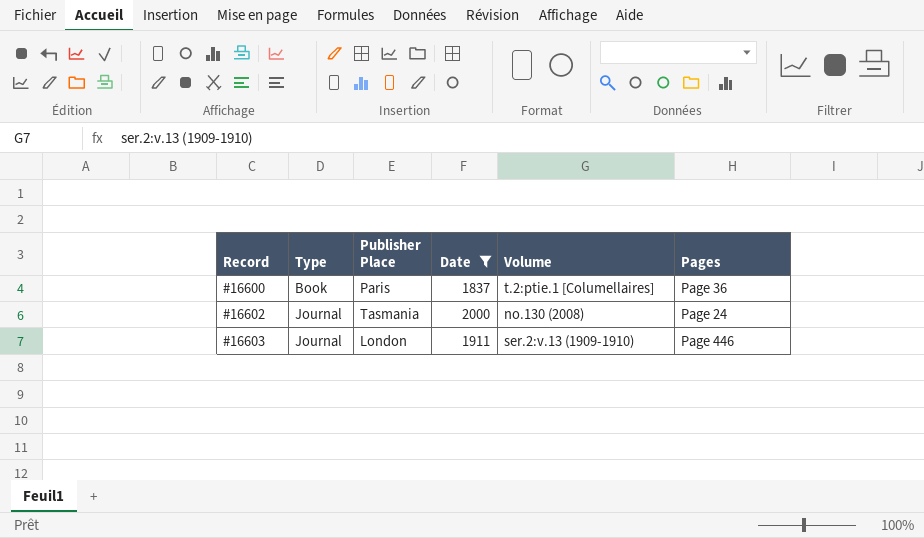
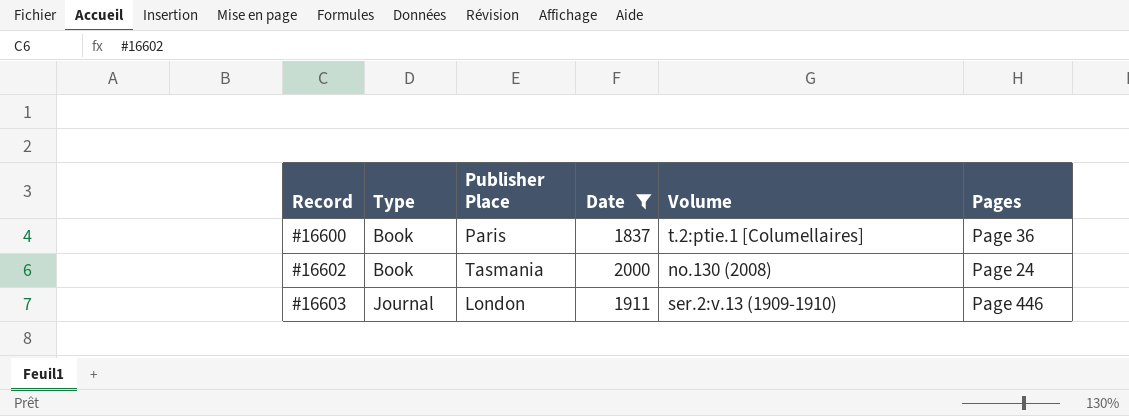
#16602 | Type: Journal -> Book

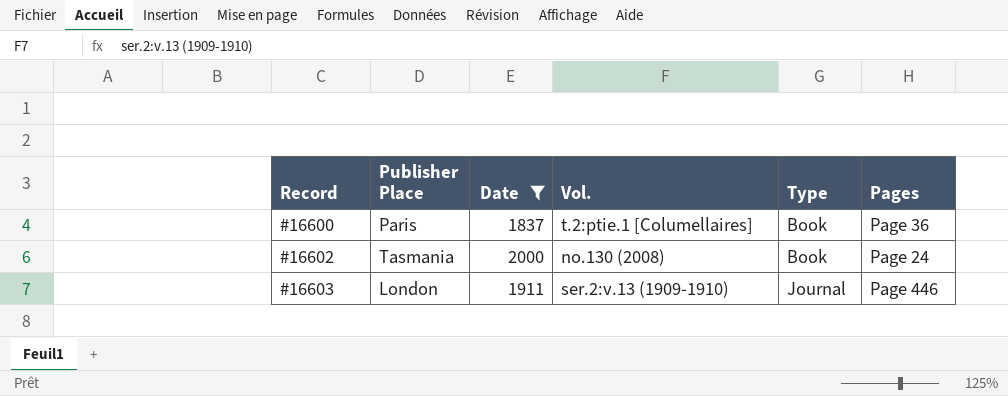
column name: Volume -> Vol.
column Type | position: 2 -> 5

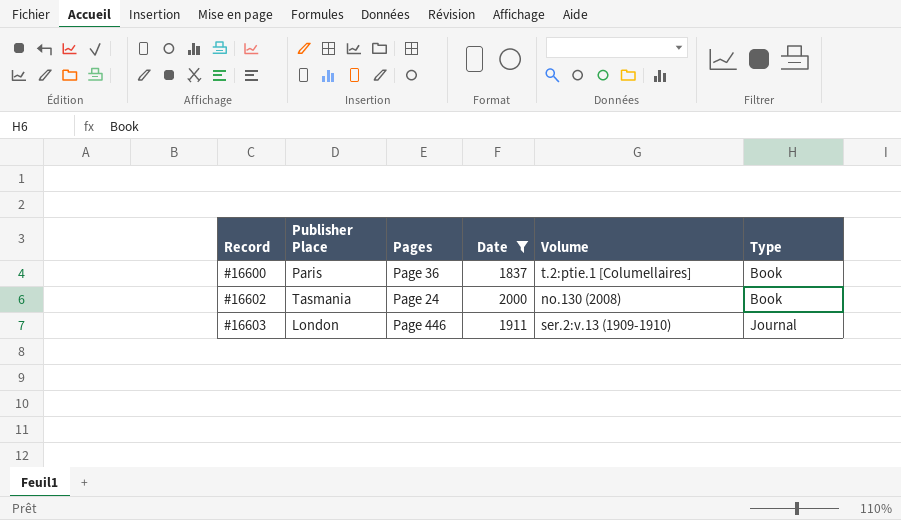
column Pages | position: 6 -> 3
column name: Vol. -> Volume

